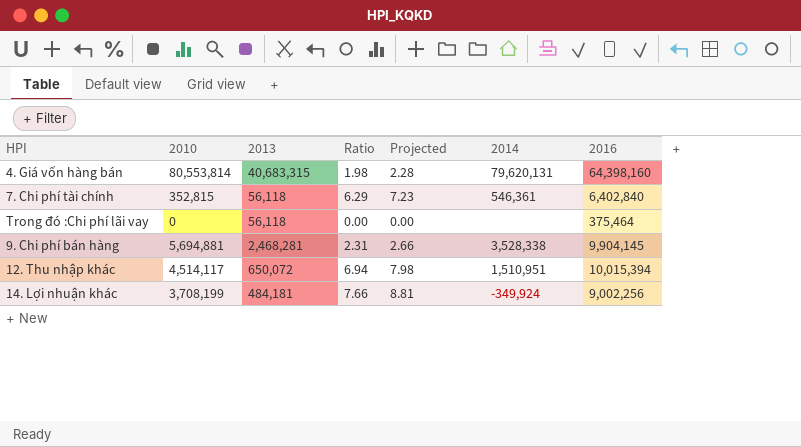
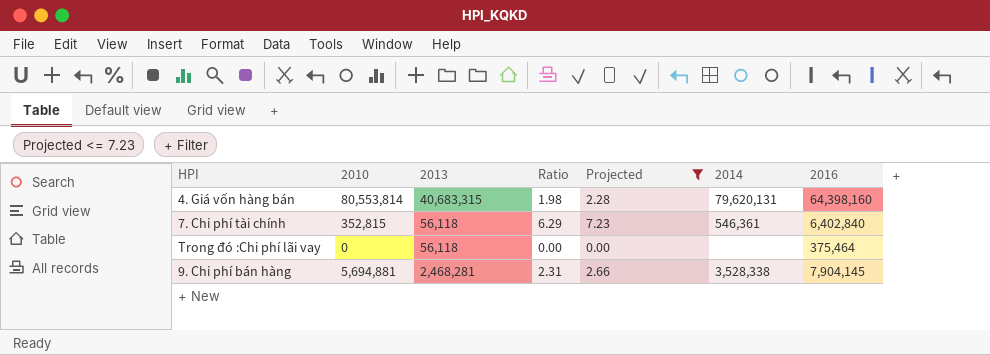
filter: none -> Projected <= 7.23
9. Chi phí bán hàng | 2016: 9,904,145 -> 7,904,145

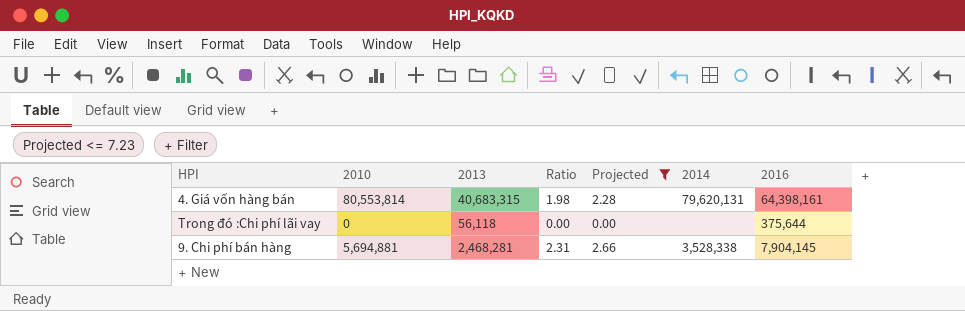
row 7. Chi phí tài chính: 352,815 | 56,118 | 6.29 | 7.23 | 546,361 | 6,402,840 -> none
4. Giá vốn hàng bán | 2016: 64,398,160 -> 64,398,161
Trong đó :Chi phí lãi vay | 2016: 375,464 -> 375,644

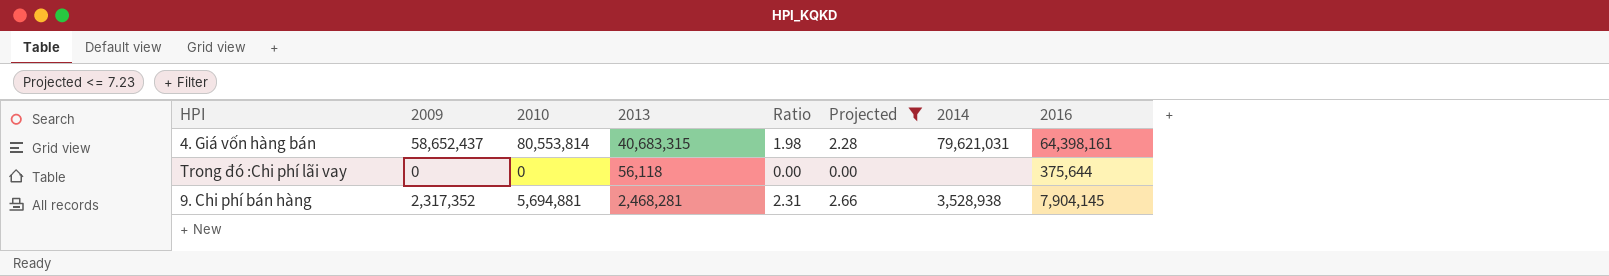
column 2009 | position: none -> 2
4. Giá vốn hàng bán | 2014: 79,620,131 -> 79,621,031
9. Chi phí bán hàng | 2014: 3,528,338 -> 3,528,938

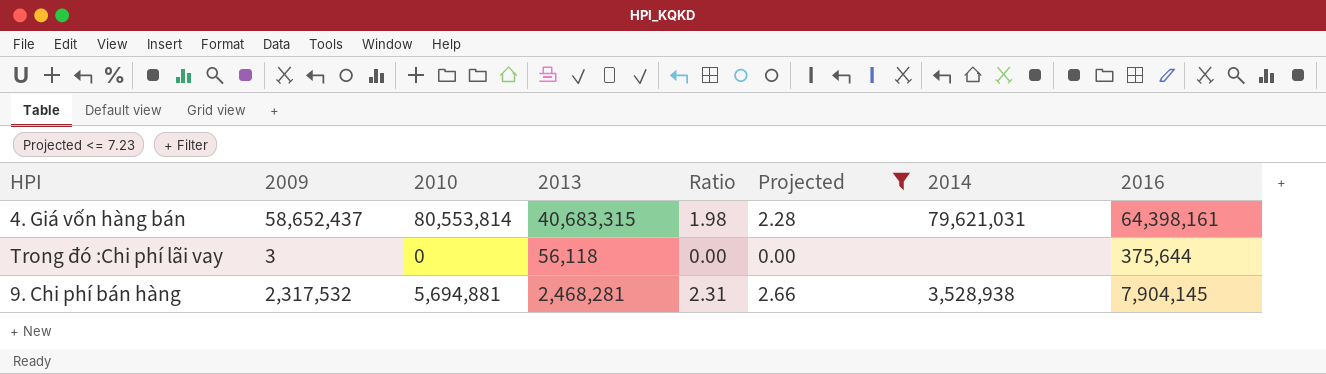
Trong đó :Chi phí lãi vay | 2009: 0 -> 3
9. Chi phí bán hàng | 2009: 2,317,352 -> 2,317,532

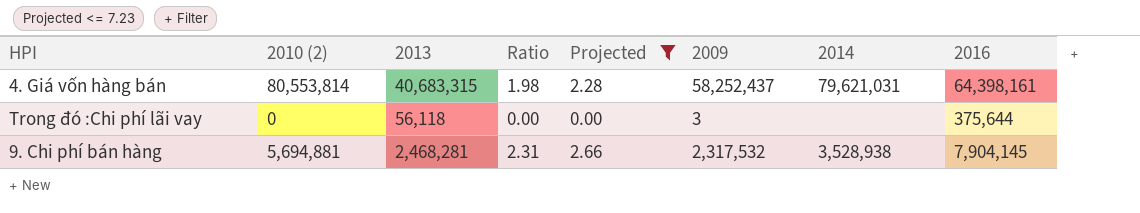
column name: 2010 -> 2010 (2)
column 2009 | position: 2 -> 6
4. Giá vốn hàng bán | 2009: 58,652,437 -> 58,252,437

